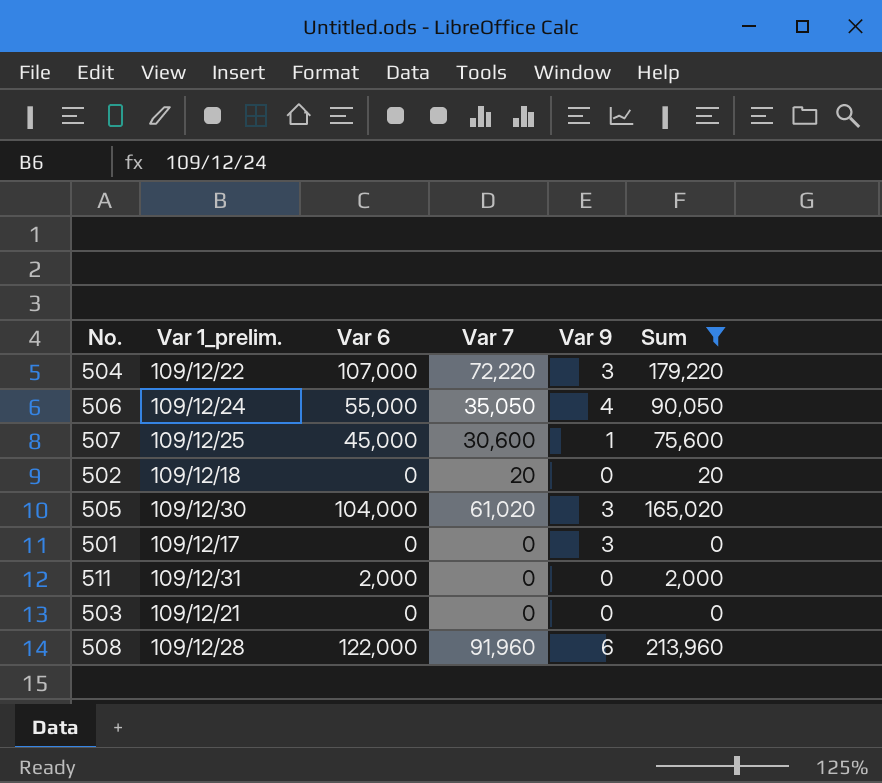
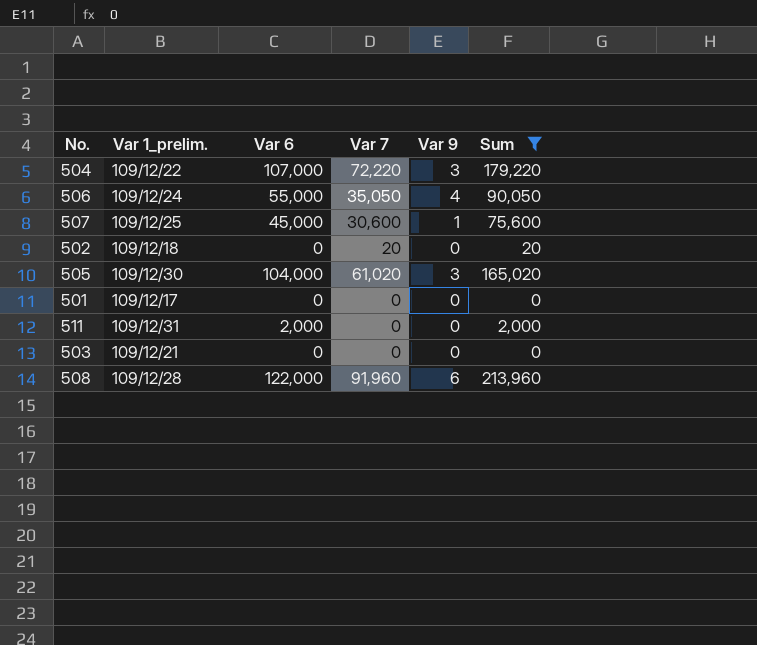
501 | Var 9: 3 -> 0

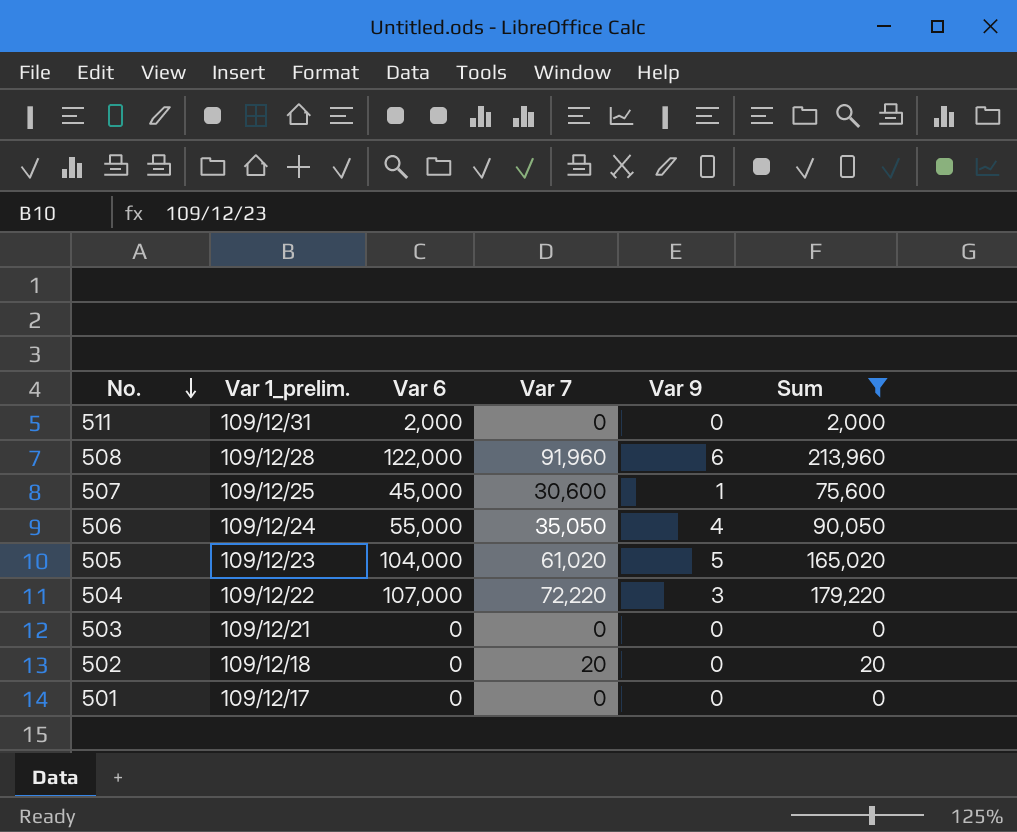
row order: none -> No. descending
505 | Var 1_prelim.: 109/12/30 -> 109/12/23
505 | Var 9: 3 -> 5

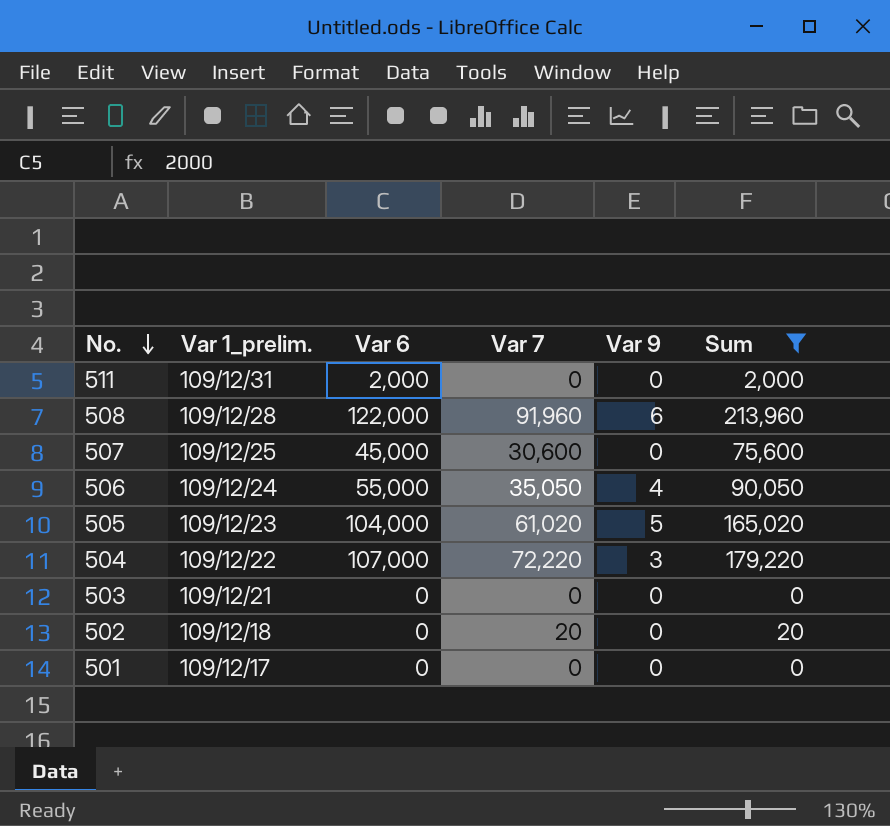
507 | Var 9: 1 -> 0

